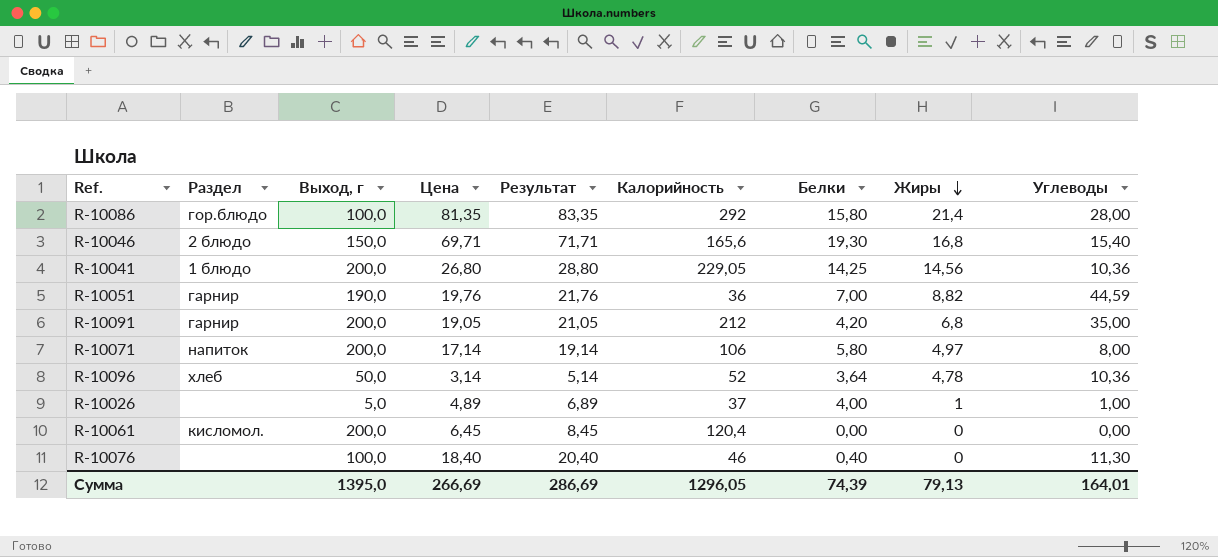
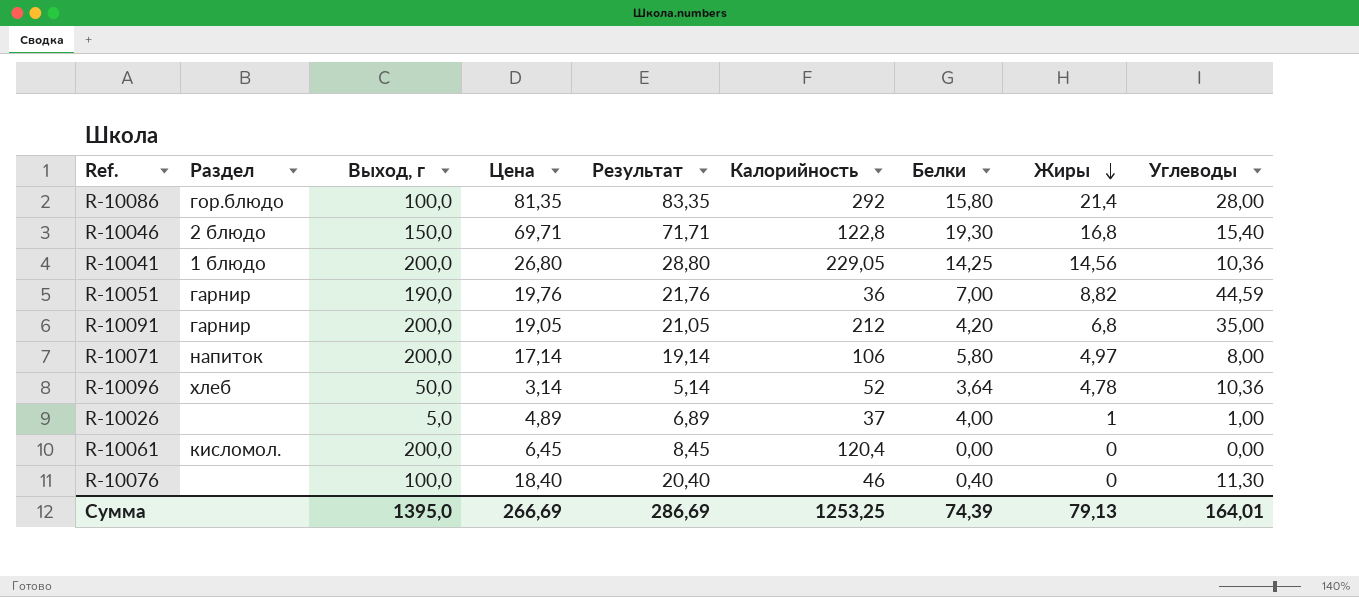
R-10046 | Калорийность: 165,6 -> 122,8
Сумма | Калорийность: 1296,05 -> 1253,25

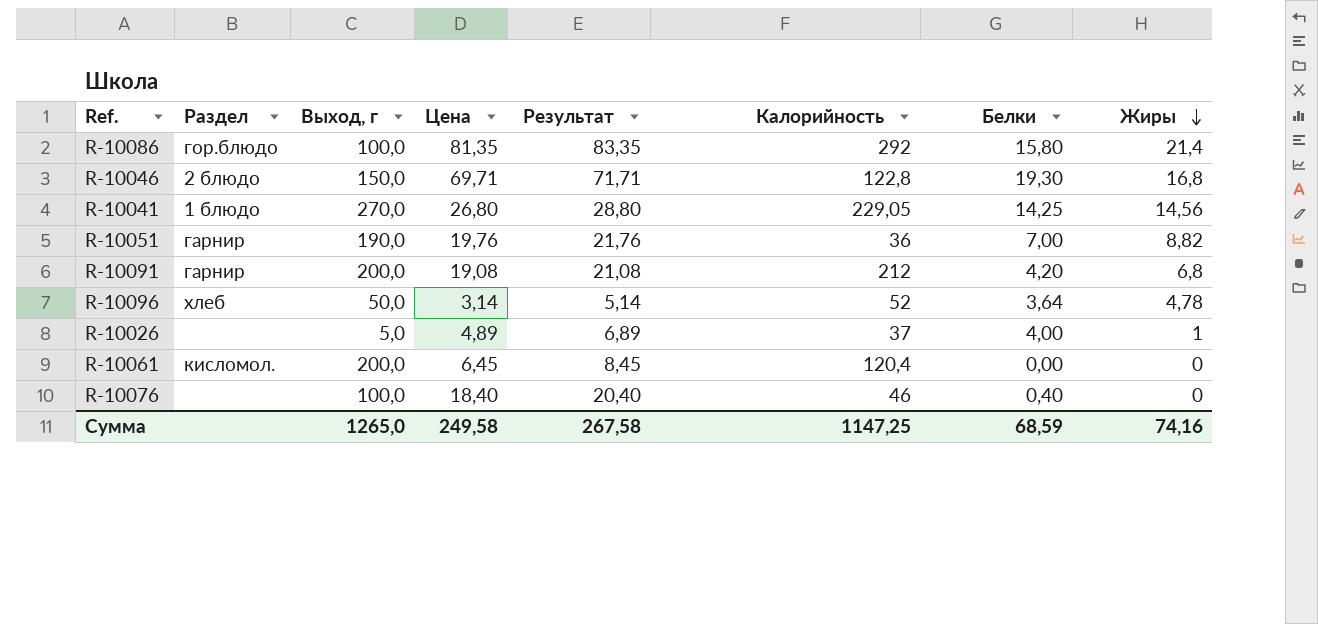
column Углеводы | position: 9 -> none
row R-10071: напиток | 200,0 | 17,14 | 19,14 | 106 | 5,80 | 4,97 | 8,00 -> none
R-10041 | Выход, г: 200,0 -> 270,0
R-10091 | Цена: 19,05 -> 19,08
R-10091 | Результат: 21,05 -> 21,08
Сумма | Выход, г: 1395,0 -> 1265,0
Сумма | Цена: 266,69 -> 249,58
Сумма | Результат: 286,69 -> 267,58
Сумма | Калорийность: 1253,25 -> 1147,25
Сумма | Белки: 74,39 -> 68,59
Сумма | Жиры: 79,13 -> 74,16

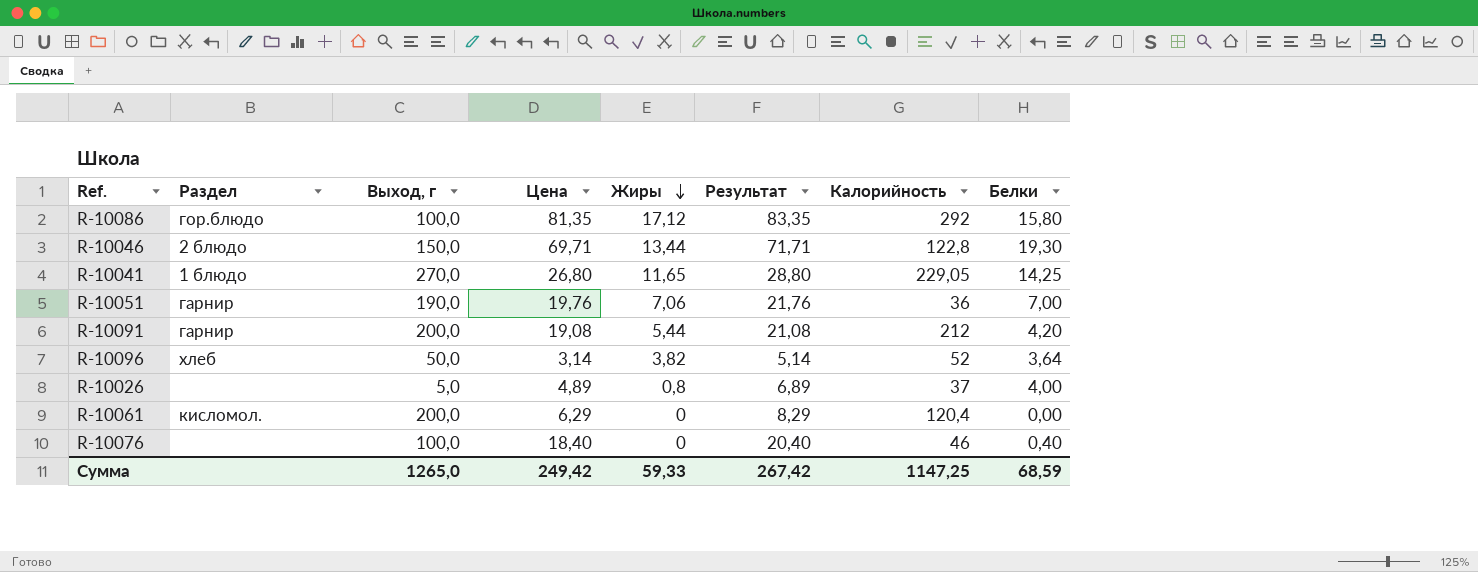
column Жиры | position: 8 -> 5
R-10086 | Жиры: 21,4 -> 17,12
R-10046 | Жиры: 16,8 -> 13,44
R-10041 | Жиры: 14,56 -> 11,65
R-10051 | Жиры: 8,82 -> 7,06
R-10091 | Жиры: 6,8 -> 5,44
R-10096 | Жиры: 4,78 -> 3,82
R-10026 | Жиры: 1 -> 0,8
R-10061 | Цена: 6,45 -> 6,29
R-10061 | Результат: 8,45 -> 8,29
Сумма | Цена: 249,58 -> 249,42
Сумма | Жиры: 74,16 -> 59,33
Сумма | Результат: 267,58 -> 267,42

